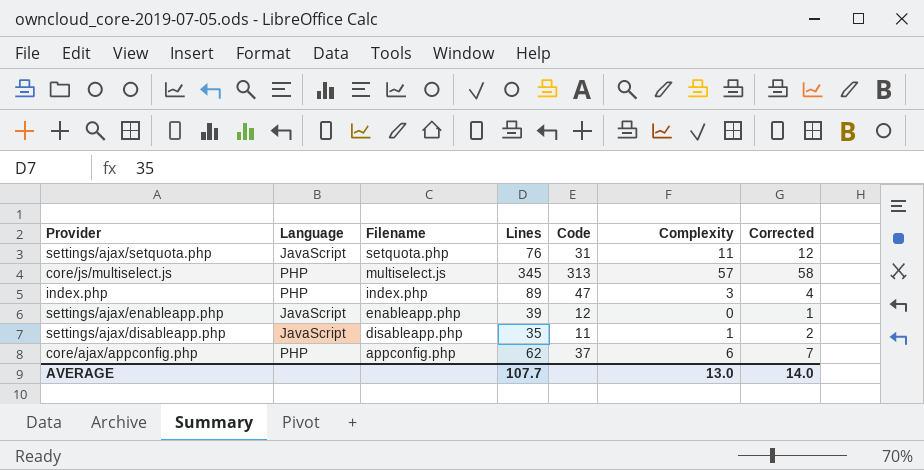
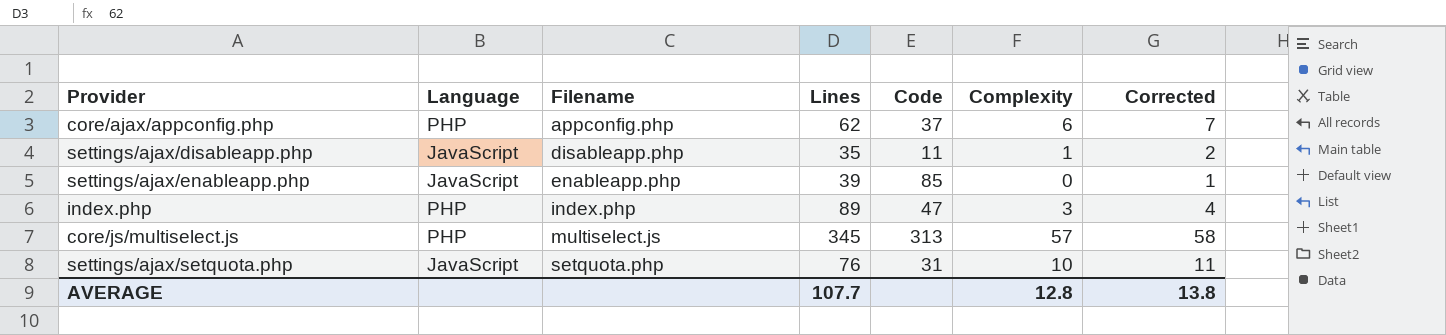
row order: Filename descending -> Filename ascending
settings/ajax/enableapp.php | Code: 12 -> 85
settings/ajax/setquota.php | Complexity: 11 -> 10
settings/ajax/setquota.php | Corrected: 12 -> 11
AVERAGE | Complexity: 13.0 -> 12.8
AVERAGE | Corrected: 14.0 -> 13.8

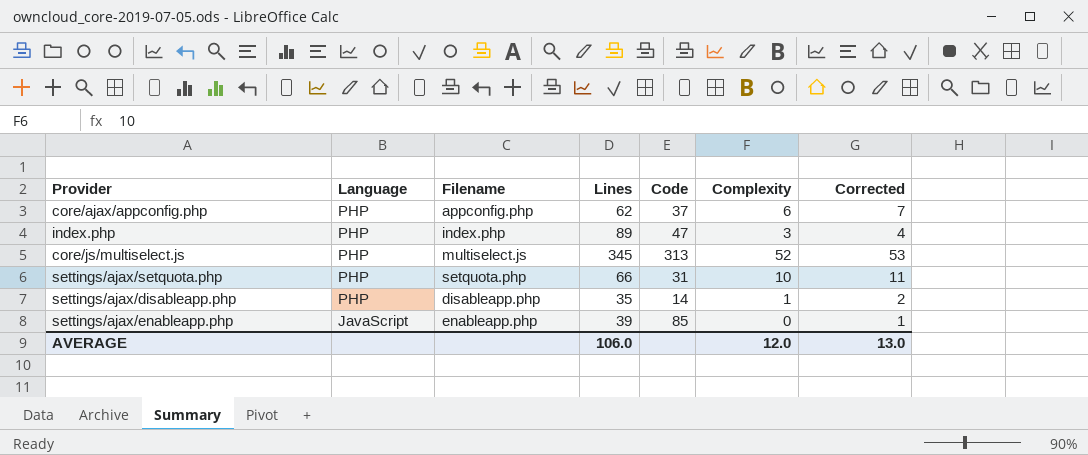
row order: Filename ascending -> Language descending
core/js/multiselect.js | Complexity: 57 -> 52
core/js/multiselect.js | Corrected: 58 -> 53
settings/ajax/setquota.php | Language: JavaScript -> PHP
settings/ajax/setquota.php | Lines: 76 -> 66
settings/ajax/disableapp.php | Language: JavaScript -> PHP
settings/ajax/disableapp.php | Code: 11 -> 14
AVERAGE | Lines: 107.7 -> 106.0
AVERAGE | Complexity: 12.8 -> 12.0
AVERAGE | Corrected: 13.8 -> 13.0

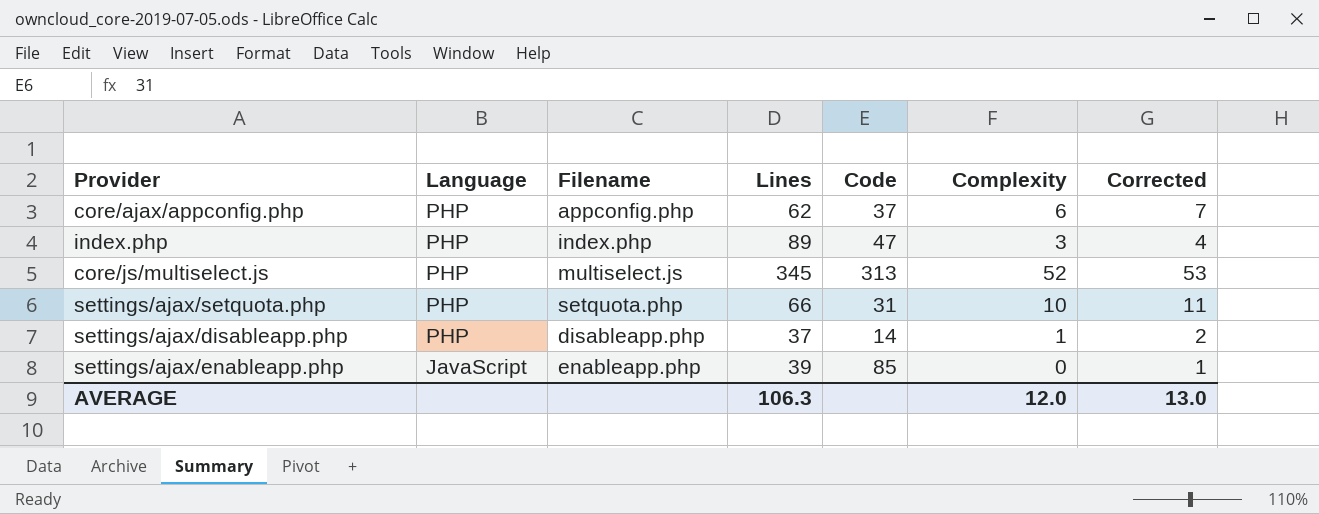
settings/ajax/disableapp.php | Lines: 35 -> 37
AVERAGE | Lines: 106.0 -> 106.3

